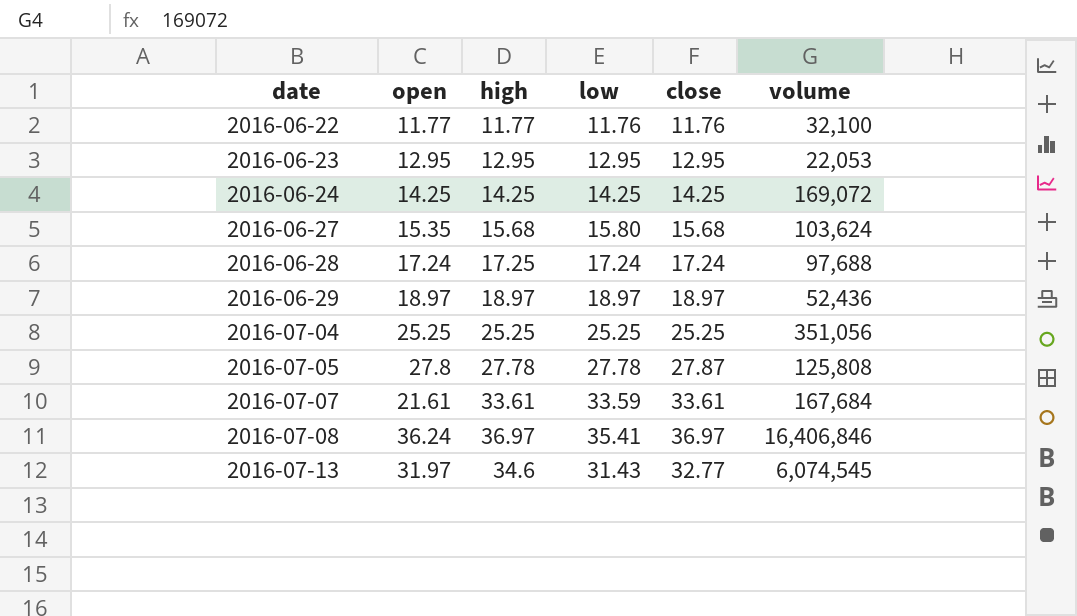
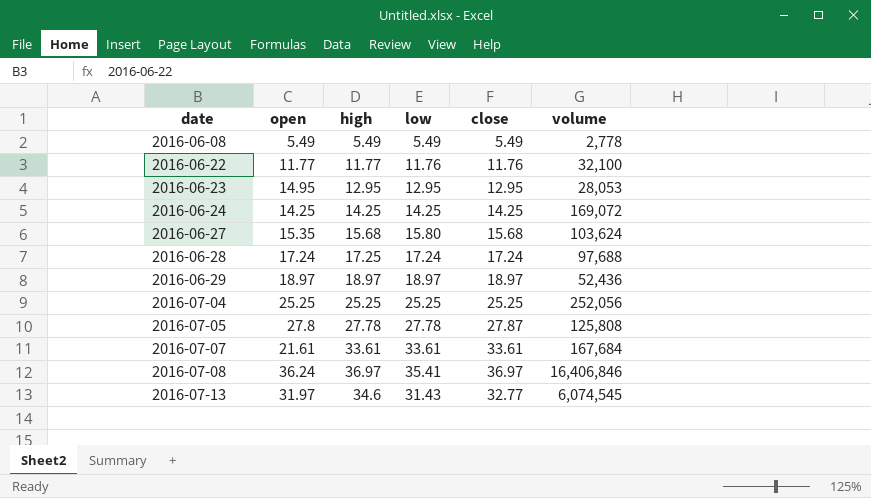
row 2016-06-08: none -> 5.49 | 5.49 | 5.49 | 5.49 | 2,778
2016-06-23 | open: 12.95 -> 14.95
2016-06-23 | volume: 22,053 -> 28,053
2016-07-04 | volume: 351,056 -> 252,056
2016-07-07 | low: 33.59 -> 33.61

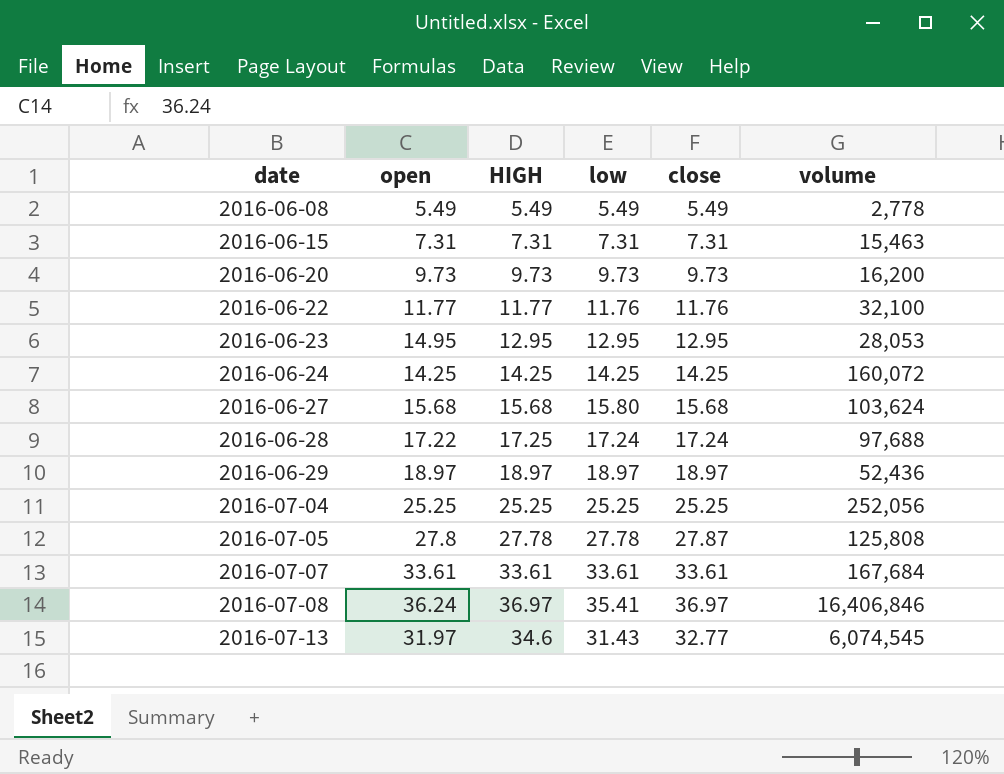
column name: high -> HIGH
row 2016-06-15: none -> 7.31 | 7.31 | 7.31 | 7.31 | 15,463
row 2016-06-20: none -> 9.73 | 9.73 | 9.73 | 9.73 | 16,200
2016-06-24 | volume: 169,072 -> 160,072
2016-06-27 | open: 15.35 -> 15.68
2016-06-28 | open: 17.24 -> 17.22
2016-07-07 | open: 21.61 -> 33.61

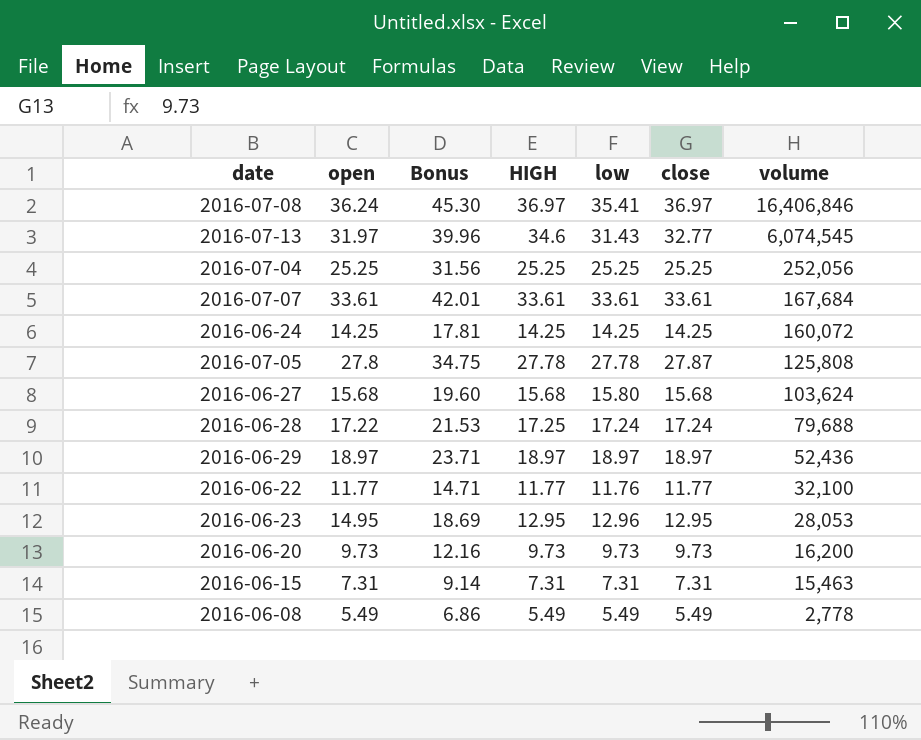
row order: date ascending -> volume descending
column Bonus | formula: none -> [open] * 1.25
2016-06-28 | volume: 97,688 -> 79,688
2016-06-22 | close: 11.76 -> 11.77
2016-06-23 | low: 12.95 -> 12.96

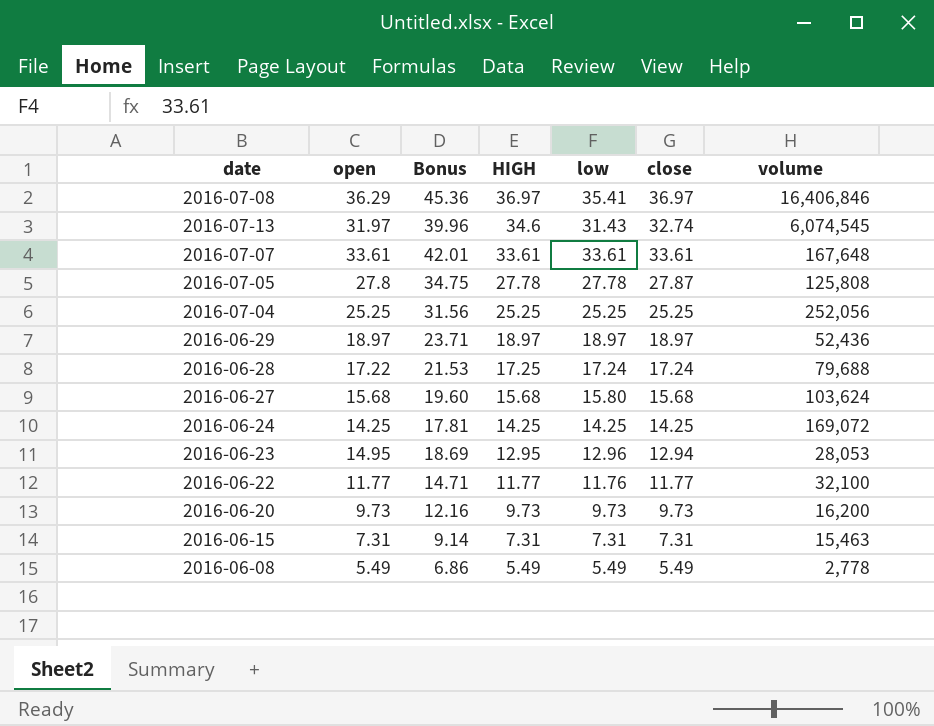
row order: volume descending -> HIGH descending
2016-07-08 | open: 36.24 -> 36.29
2016-07-08 | Bonus: 45.30 -> 45.36
2016-07-13 | close: 32.77 -> 32.74
2016-07-07 | volume: 167,684 -> 167,648
2016-06-24 | volume: 160,072 -> 169,072
2016-06-23 | close: 12.95 -> 12.94

